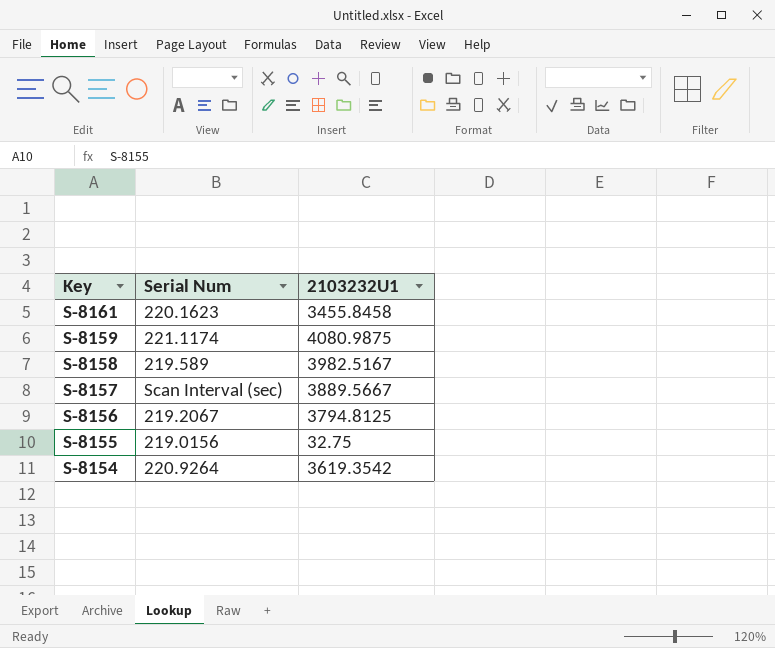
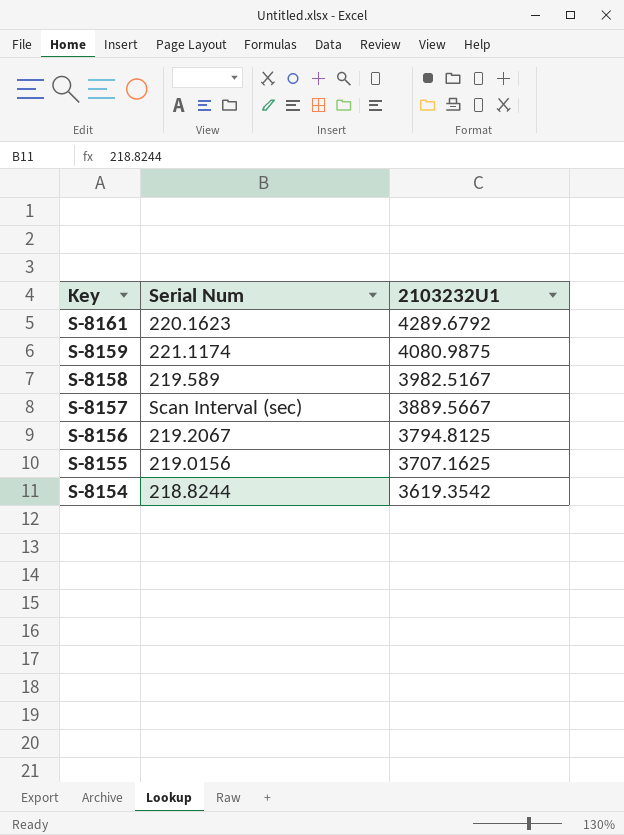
S-8161 | 2103232U1: 3455.8458 -> 4289.6792
S-8155 | 2103232U1: 32.75 -> 3707.1625
S-8154 | Serial Num: 220.9264 -> 218.8244

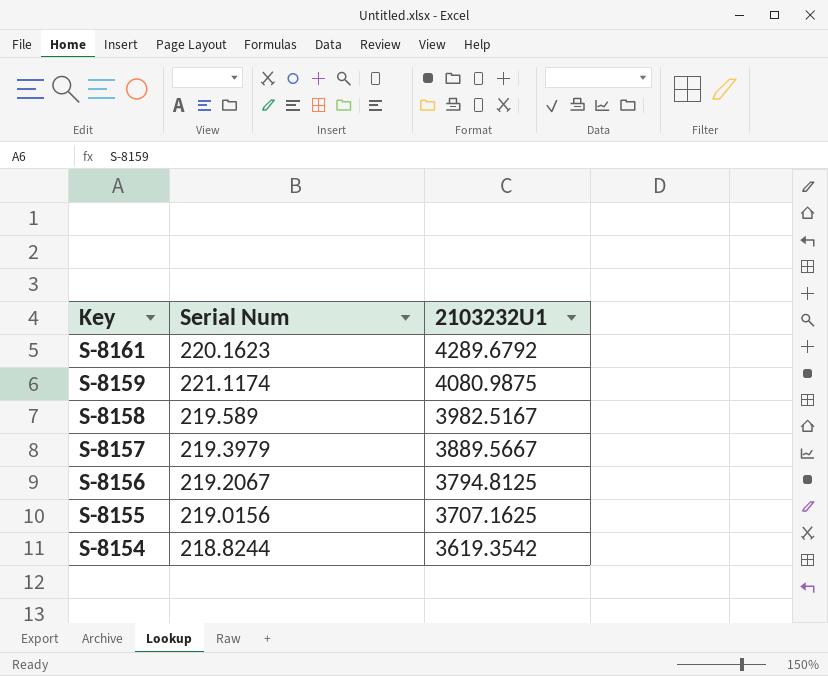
S-8157 | Serial Num: Scan Interval (sec) -> 219.3979

